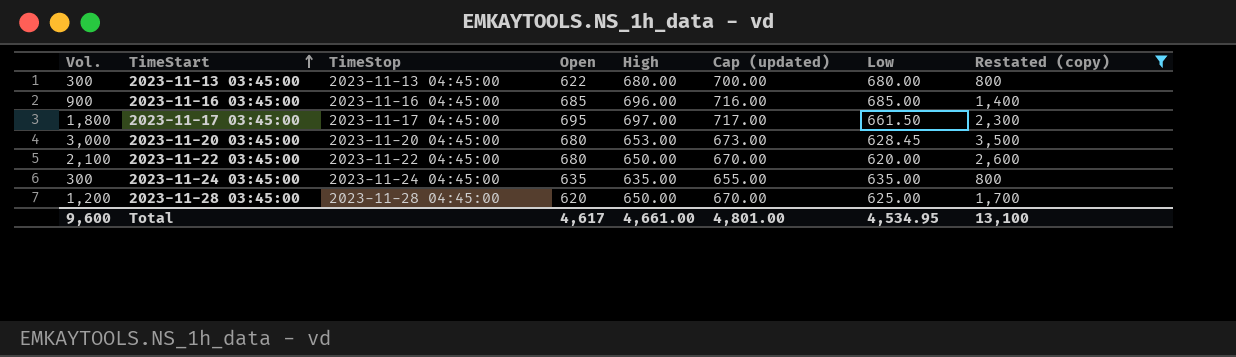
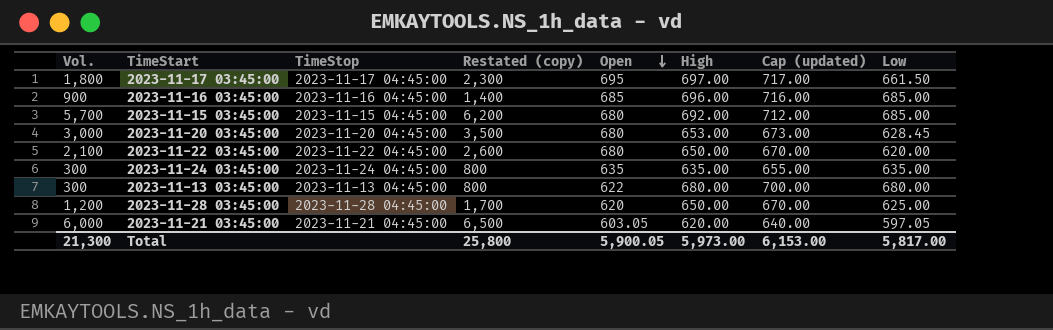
filter: Restated (copy) <= 3,500 -> none
row order: TimeStart ascending -> Open descending
column Restated (copy) | position: 8 -> 4
Total | Vol.: 9,600 -> 21,300
Total | Restated (copy): 13,100 -> 25,800
Total | Open: 4,617 -> 5,900.05
Total | High: 4,661.00 -> 5,973.00
Total | Cap (updated): 4,801.00 -> 6,153.00
Total | Low: 4,534.95 -> 5,817.00

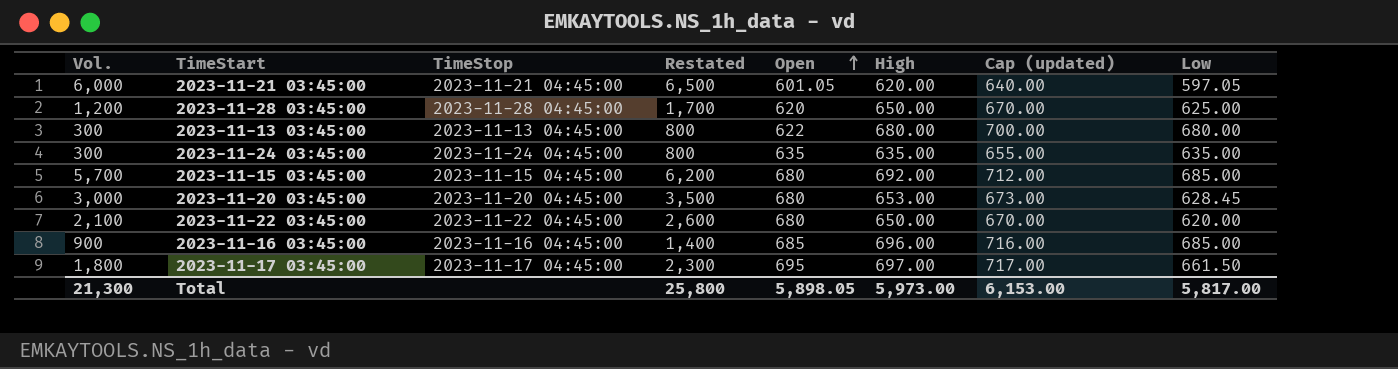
row order: Open descending -> Open ascending
column name: Restated (copy) -> Restated
2023-11-21 03:45:00 | Open: 603.05 -> 601.05
Total | Open: 5,900.05 -> 5,898.05

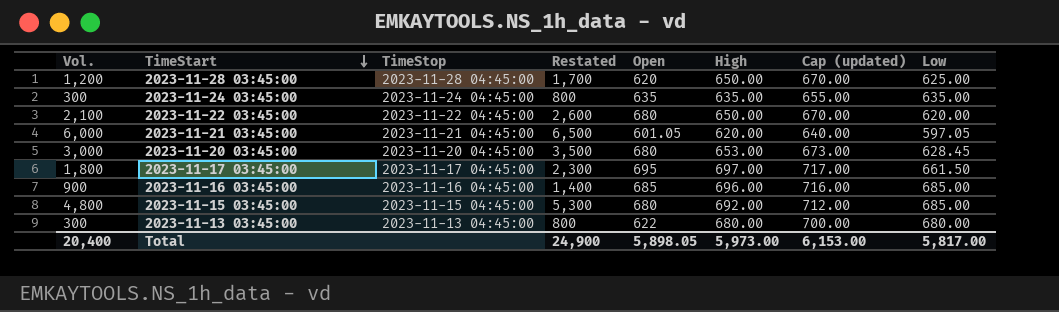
row order: Open ascending -> TimeStart descending
2023-11-15 03:45:00 | Vol.: 5,700 -> 4,800
2023-11-15 03:45:00 | Restated: 6,200 -> 5,300
Total | Vol.: 21,300 -> 20,400
Total | Restated: 25,800 -> 24,900

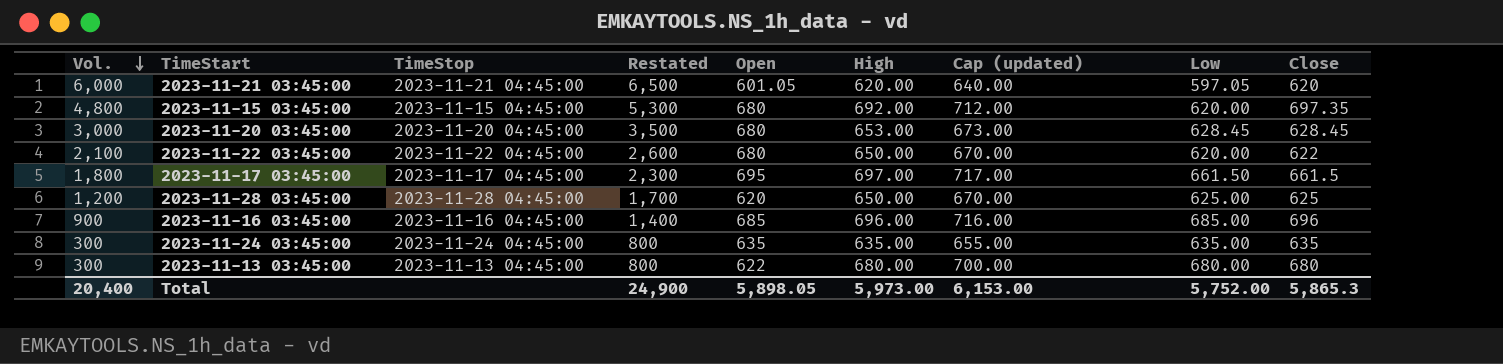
row order: TimeStart descending -> Vol. descending
column Close | position: none -> 9
2023-11-15 03:45:00 | Low: 685.00 -> 620.00
Total | Low: 5,817.00 -> 5,752.00

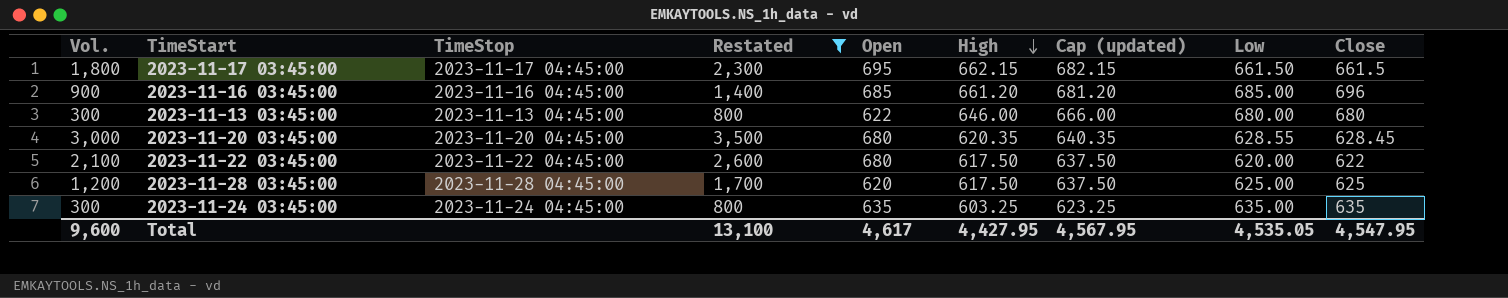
filter: none -> Restated <= 3,500
row order: Vol. descending -> High descending
2023-11-17 03:45:00 | High: 697.00 -> 662.15
2023-11-17 03:45:00 | Cap (updated): 717.00 -> 682.15
2023-11-16 03:45:00 | High: 696.00 -> 661.20
2023-11-16 03:45:00 | Cap (updated): 716.00 -> 681.20
2023-11-13 03:45:00 | High: 680.00 -> 646.00
2023-11-13 03:45:00 | Cap (updated): 700.00 -> 666.00
2023-11-20 03:45:00 | High: 653.00 -> 620.35
2023-11-20 03:45:00 | Cap (updated): 673.00 -> 640.35
2023-11-20 03:45:00 | Low: 628.45 -> 628.55
2023-11-22 03:45:00 | High: 650.00 -> 617.50
2023-11-22 03:45:00 | Cap (updated): 670.00 -> 637.50
2023-11-28 03:45:00 | High: 650.00 -> 617.50
2023-11-28 03:45:00 | Cap (updated): 670.00 -> 637.50
2023-11-24 03:45:00 | High: 635.00 -> 603.25
2023-11-24 03:45:00 | Cap (updated): 655.00 -> 623.25
Total | Vol.: 20,400 -> 9,600
Total | Restated: 24,900 -> 13,100
Total | Open: 5,898.05 -> 4,617
Total | High: 5,973.00 -> 4,427.95
Total | Cap (updated): 6,153.00 -> 4,567.95
Total | Low: 5,752.00 -> 4,535.05
Total | Close: 5,865.3 -> 4,547.95

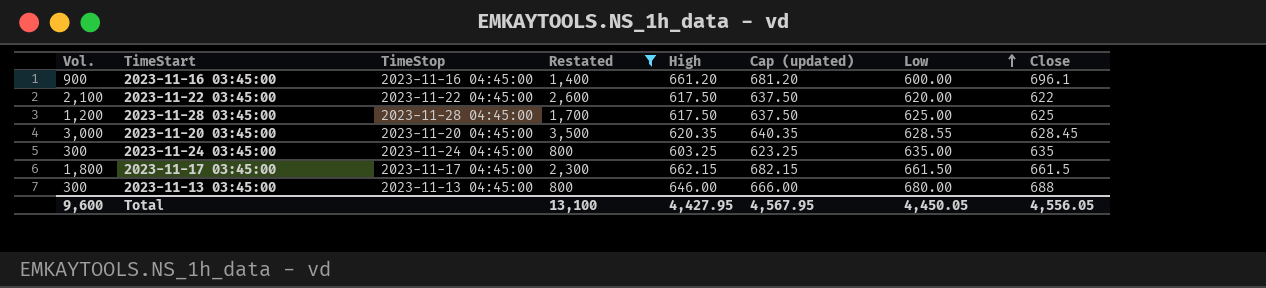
row order: High descending -> Low ascending
column Open | position: 5 -> none
2023-11-16 03:45:00 | Low: 685.00 -> 600.00
2023-11-16 03:45:00 | Close: 696 -> 696.1
2023-11-13 03:45:00 | Close: 680 -> 688
Total | Low: 4,535.05 -> 4,450.05
Total | Close: 4,547.95 -> 4,556.05

